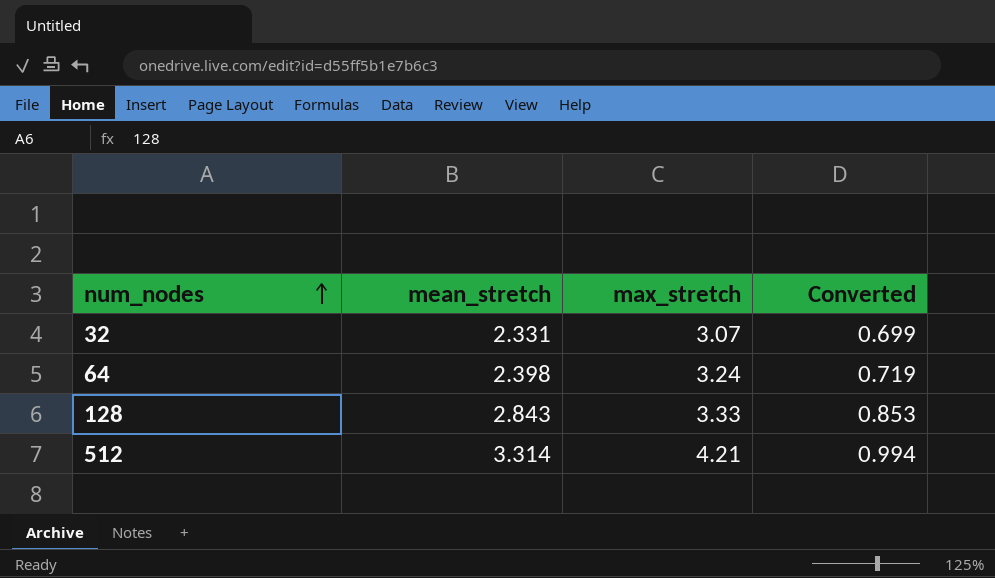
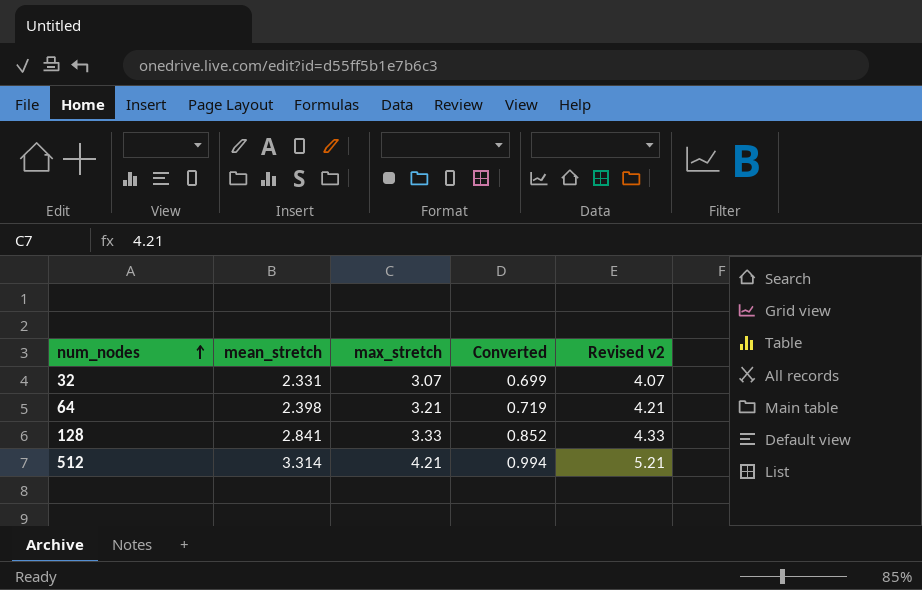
column Revised v2 | formula: none -> [max_stretch] + 1
64 | max_stretch: 3.24 -> 3.21
128 | mean_stretch: 2.843 -> 2.841
128 | Converted: 0.853 -> 0.852

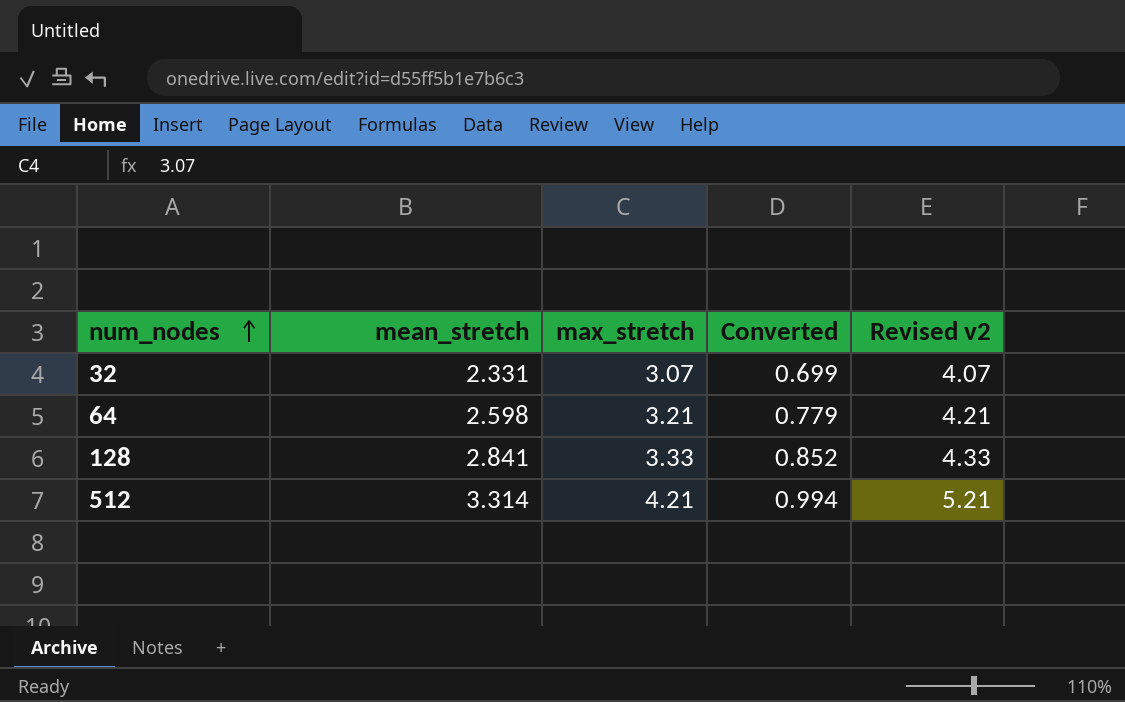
64 | mean_stretch: 2.398 -> 2.598
64 | Converted: 0.719 -> 0.779

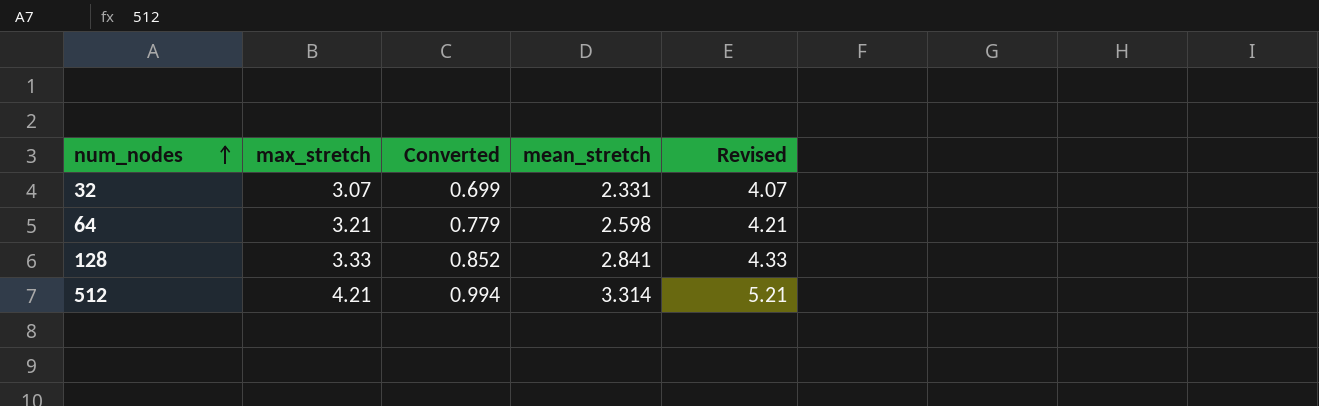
column mean_stretch | position: 2 -> 4
column name: Revised v2 -> Revised

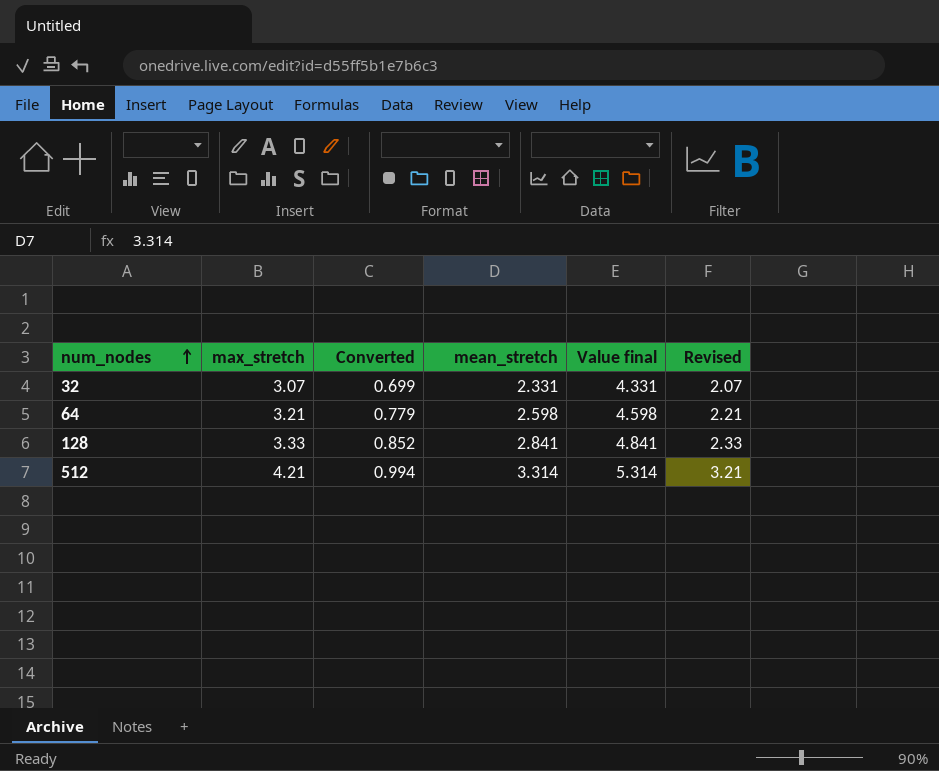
column Value final | formula: none -> [mean_stretch] + 2
column Revised | formula: [max_stretch] + 1 -> [max_stretch] - 1

